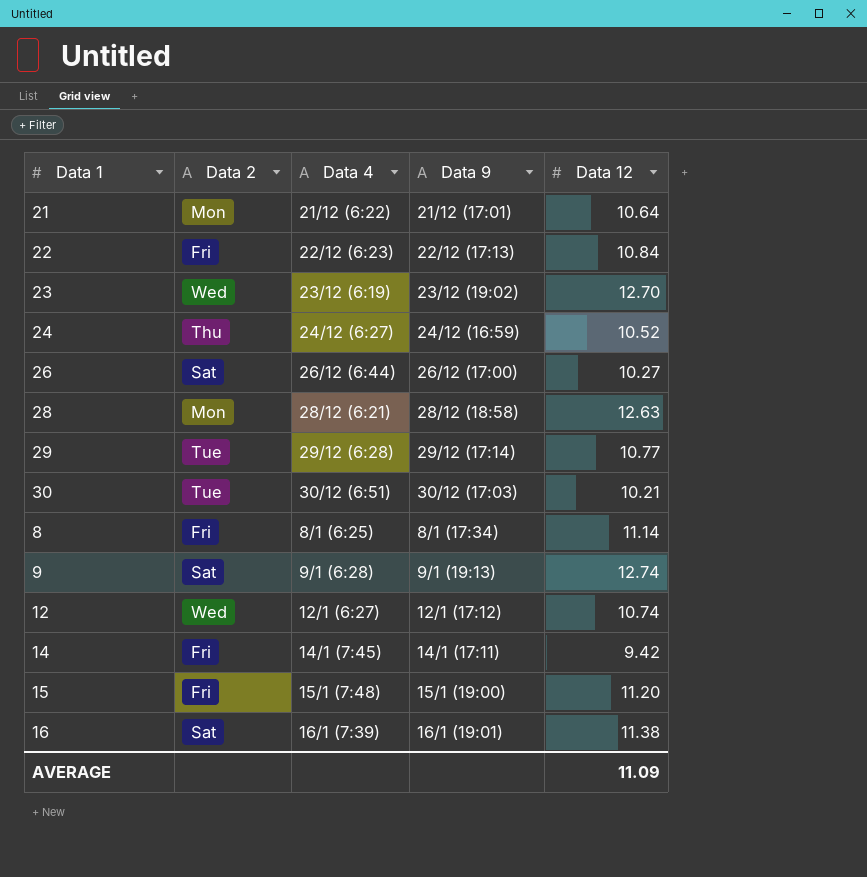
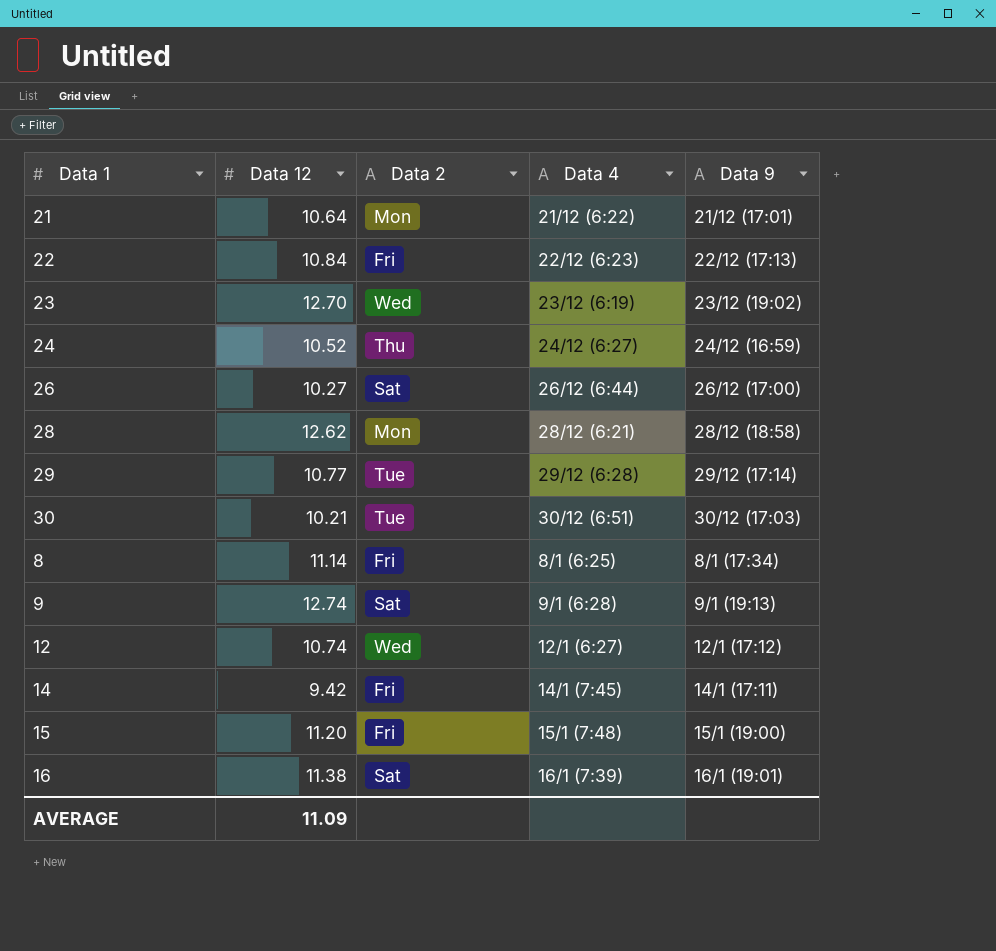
column Data 12 | position: 5 -> 2
28 | Data 12: 12.63 -> 12.62

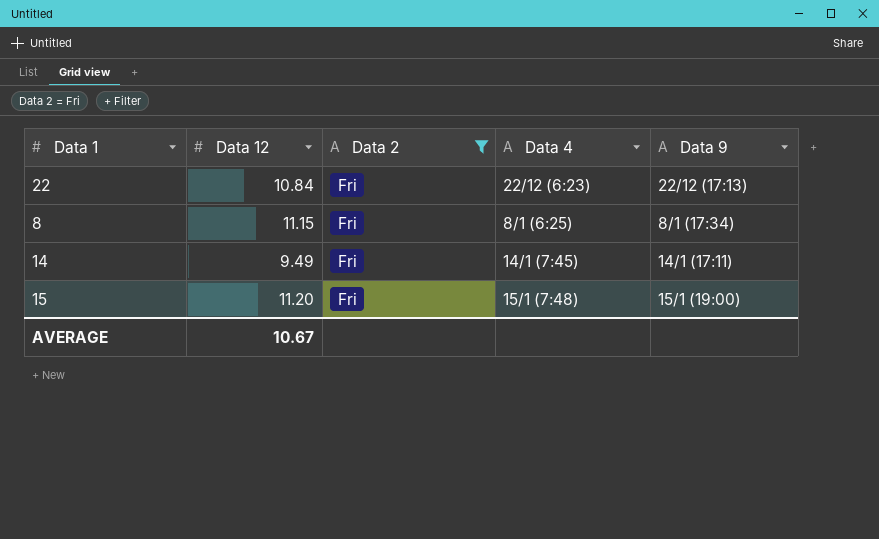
filter: none -> Data 2 = Fri
8 | Data 12: 11.14 -> 11.15
14 | Data 12: 9.42 -> 9.49
AVERAGE | Data 12: 11.09 -> 10.67

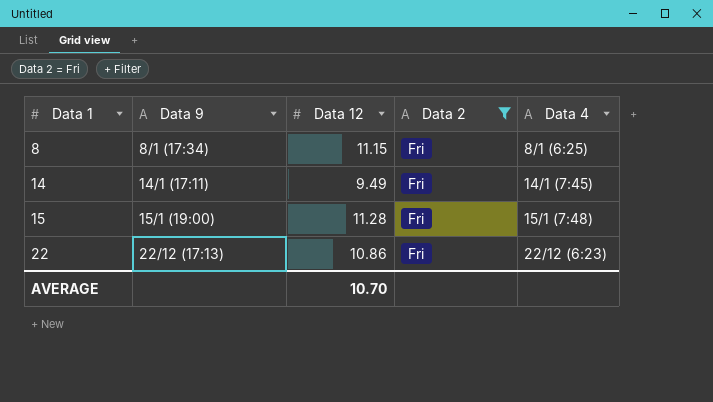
row order: none -> Data 1 ascending
column Data 9 | position: 5 -> 2
15 | Data 12: 11.20 -> 11.28
22 | Data 12: 10.84 -> 10.86
AVERAGE | Data 12: 10.67 -> 10.70

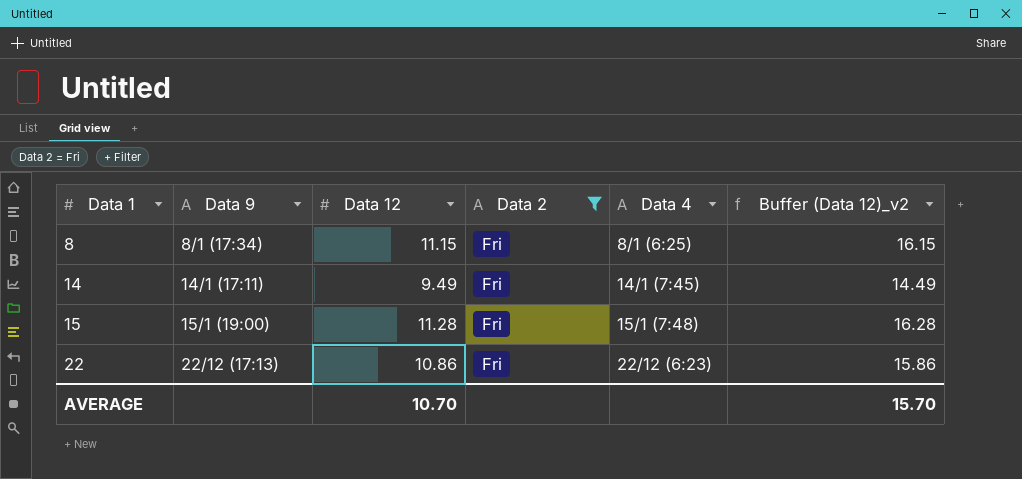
column Buffer (Data 12)_v2 | formula: none -> [Data 12] + 5

